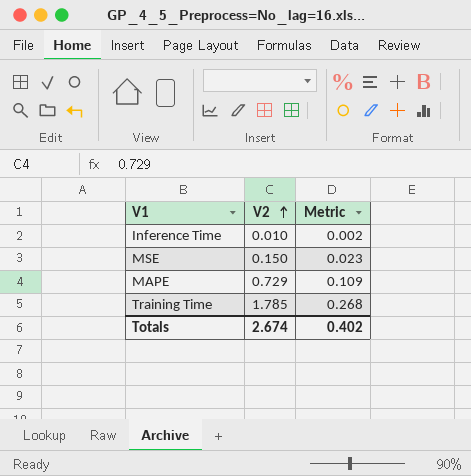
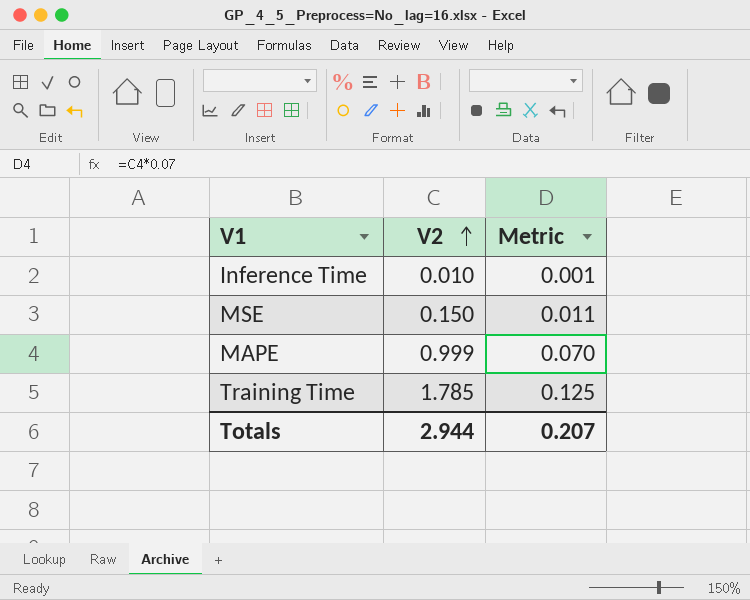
column Metric | formula: [V2] * 0.15 -> [V2] * 0.07
MAPE | V2: 0.729 -> 0.999
Totals | V2: 2.674 -> 2.944
Totals | Metric: 0.402 -> 0.207

